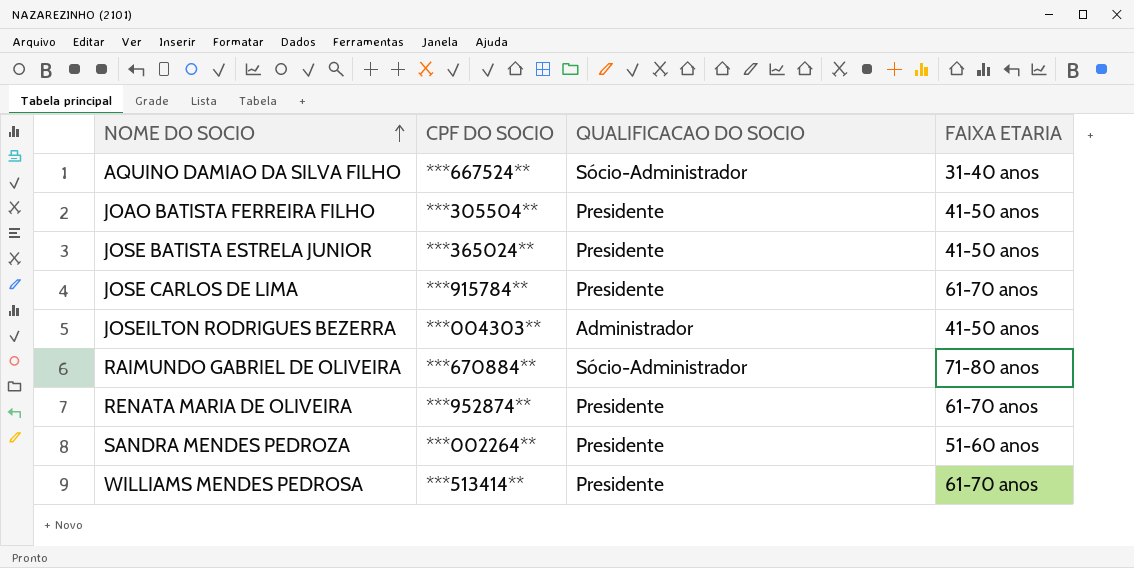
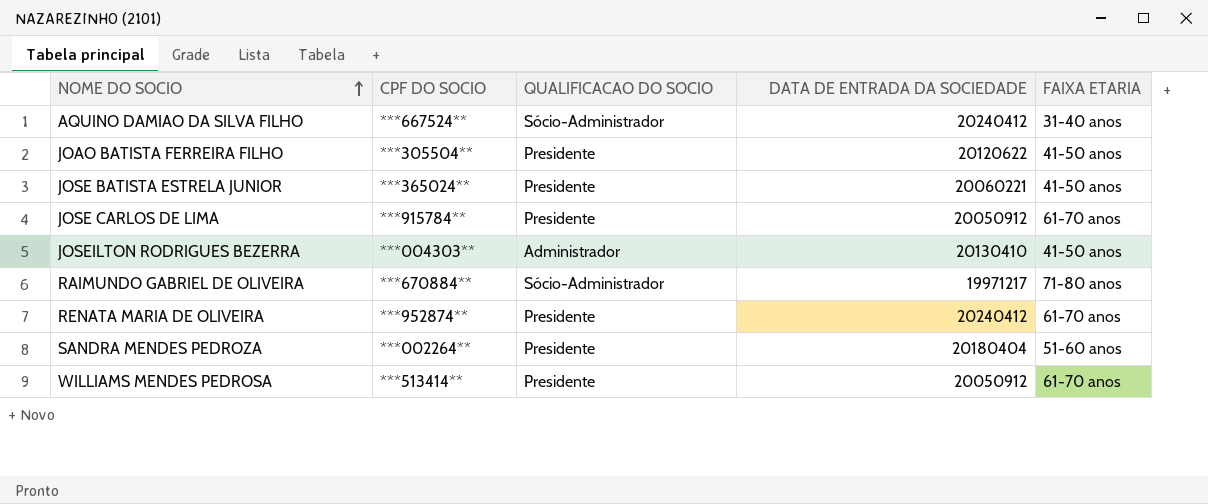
column DATA DE ENTRADA DA SOCIEDADE | position: none -> 4

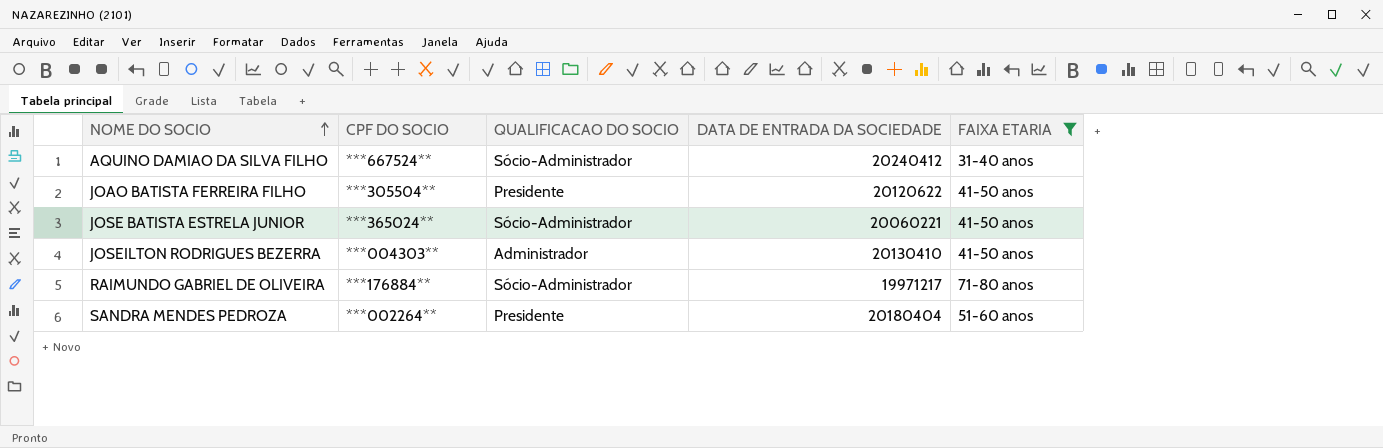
filter: none -> FAIXA ETARIA != 61-70 anos
JOSE BATISTA ESTRELA JUNIOR | QUALIFICACAO DO SOCIO: Presidente -> Sócio-Administrador
RAIMUNDO GABRIEL DE OLIVEIRA | CPF DO SOCIO: ***670884** -> ***176884**

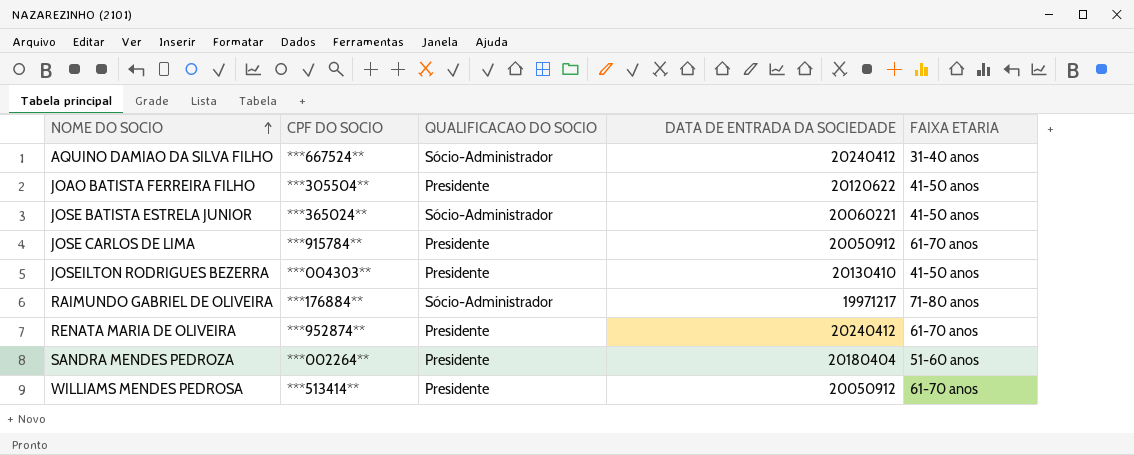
filter: FAIXA ETARIA != 61-70 anos -> none
JOSEILTON RODRIGUES BEZERRA | QUALIFICACAO DO SOCIO: Administrador -> Presidente

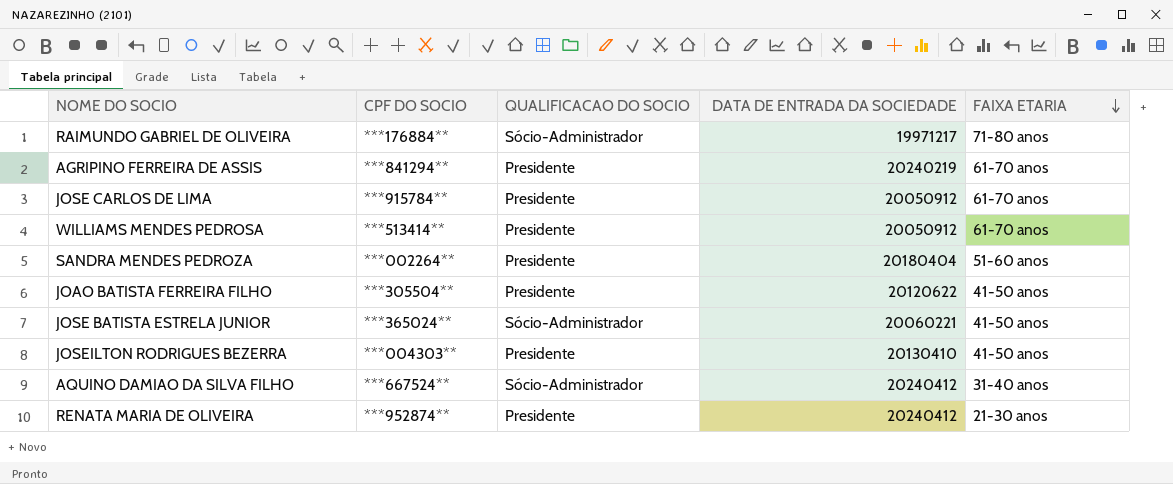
row order: NOME DO SOCIO ascending -> FAIXA ETARIA descending
row AGRIPINO FERREIRA DE ASSIS: none -> ***841294** | Presidente | 20240219 | 61-70 anos
RENATA MARIA DE OLIVEIRA | FAIXA ETARIA: 61-70 anos -> 21-30 anos

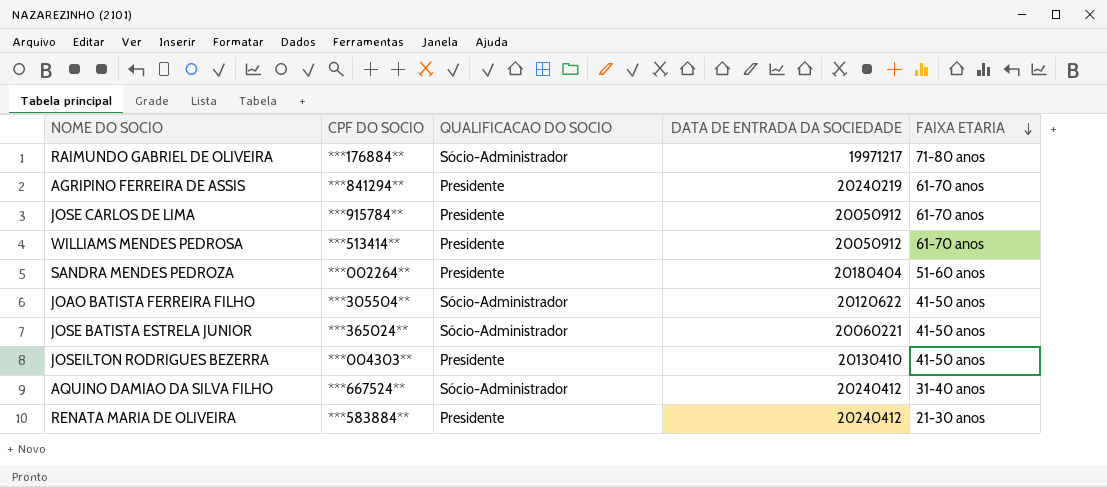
JOAO BATISTA FERREIRA FILHO | QUALIFICACAO DO SOCIO: Presidente -> Sócio-Administrador
RENATA MARIA DE OLIVEIRA | CPF DO SOCIO: ***952874** -> ***583884**

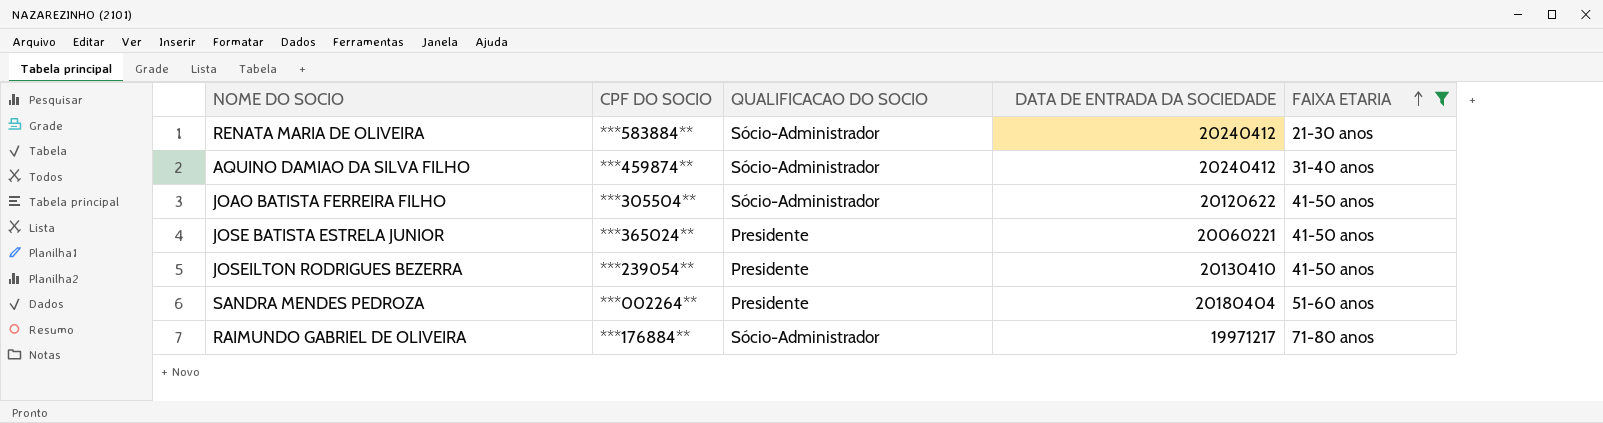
filter: none -> FAIXA ETARIA != 61-70 anos
row order: FAIXA ETARIA descending -> FAIXA ETARIA ascending
RENATA MARIA DE OLIVEIRA | QUALIFICACAO DO SOCIO: Presidente -> Sócio-Administrador
AQUINO DAMIAO DA SILVA FILHO | CPF DO SOCIO: ***667524** -> ***459874**
JOSE BATISTA ESTRELA JUNIOR | QUALIFICACAO DO SOCIO: Sócio-Administrador -> Presidente
JOSEILTON RODRIGUES BEZERRA | CPF DO SOCIO: ***004303** -> ***239054**

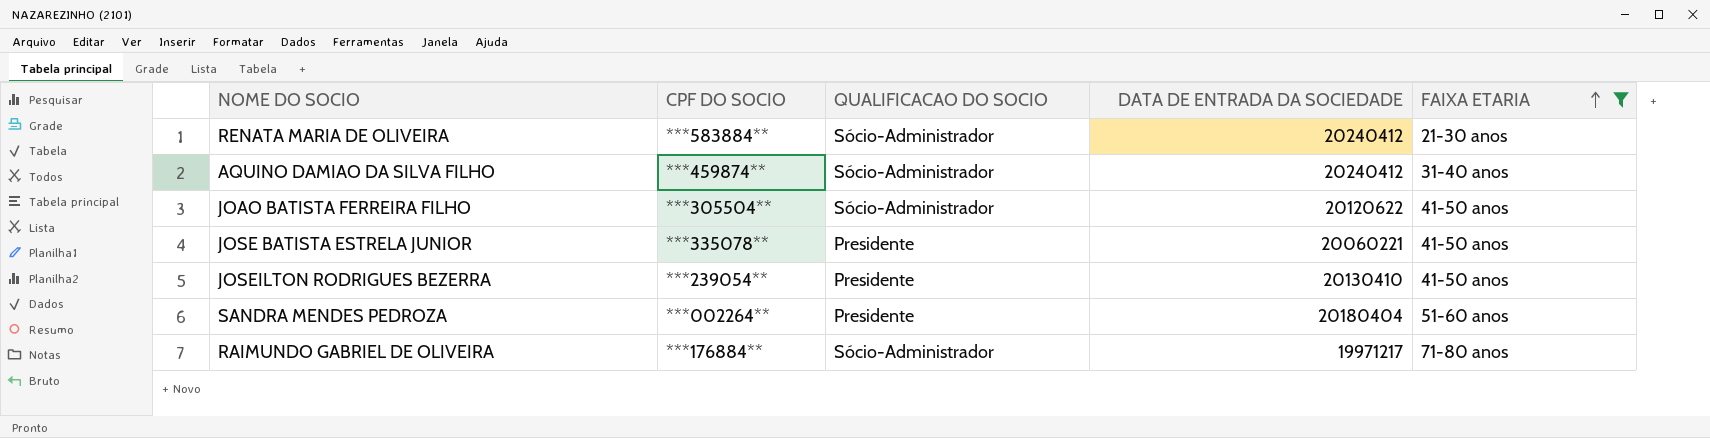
JOSE BATISTA ESTRELA JUNIOR | CPF DO SOCIO: ***365024** -> ***335078**

